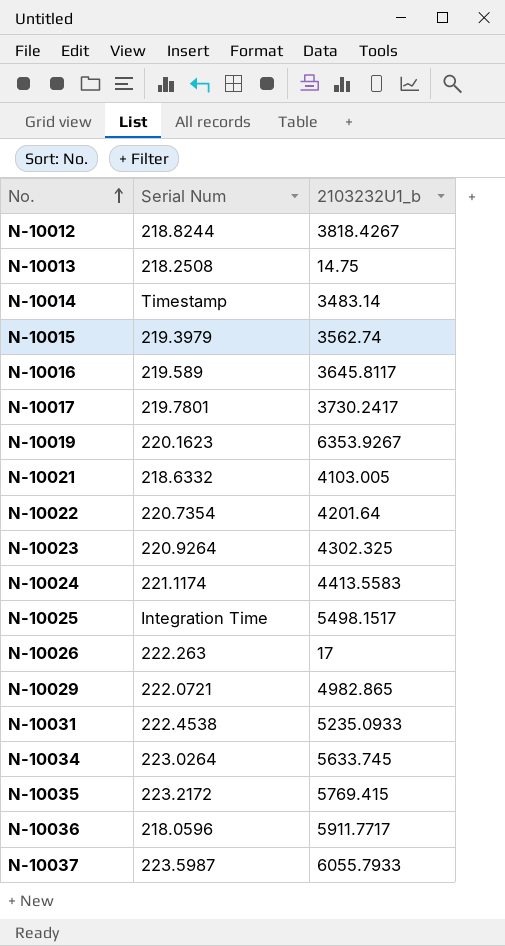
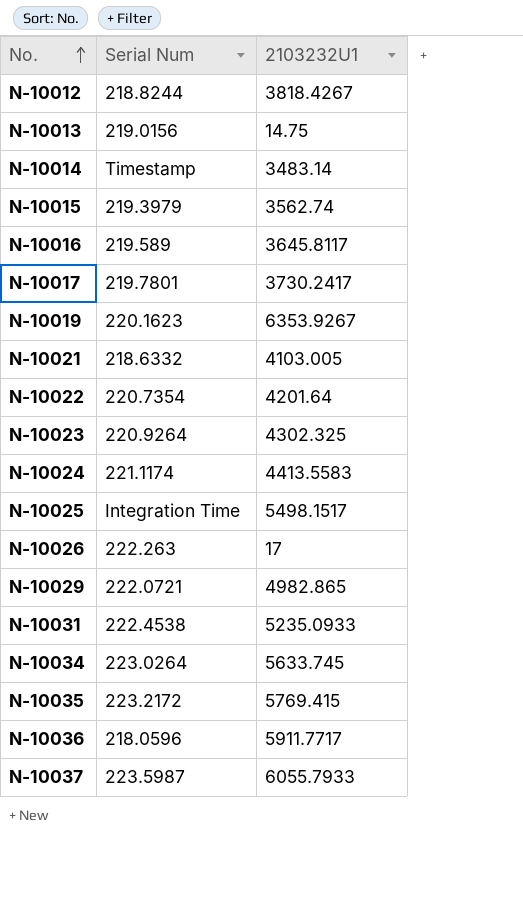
column name: 2103232U1_b -> 2103232U1
N-10013 | Serial Num: 218.2508 -> 219.0156

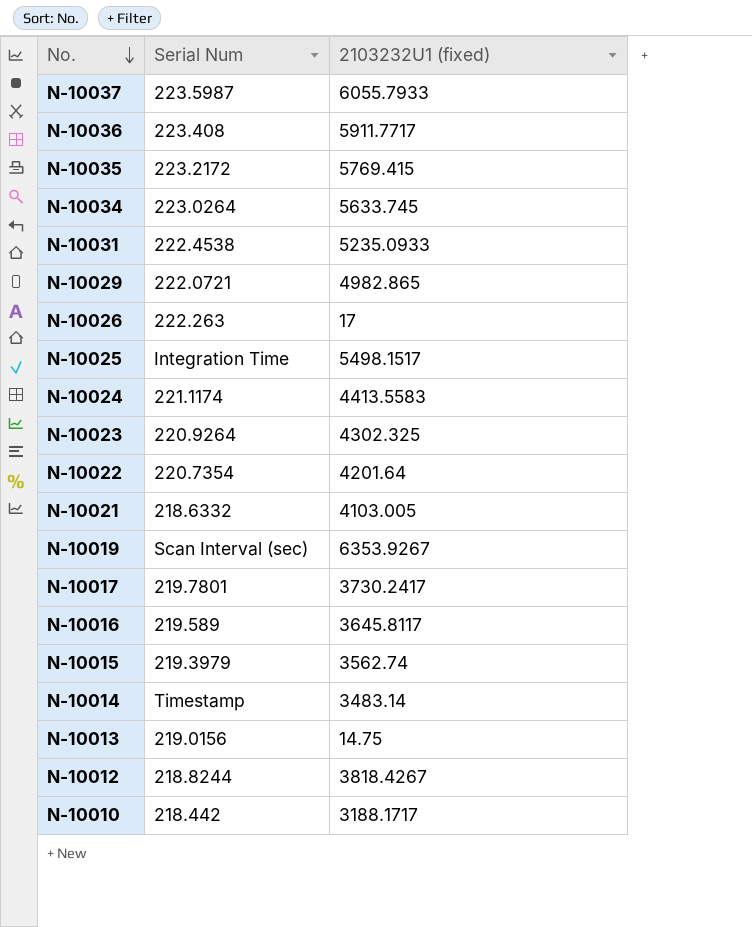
row order: No. ascending -> No. descending
column name: 2103232U1 -> 2103232U1 (fixed)
N-10036 | Serial Num: 218.0596 -> 223.408
N-10019 | Serial Num: 220.1623 -> Scan Interval (sec)
row N-10010: none -> 218.442 | 3188.1717

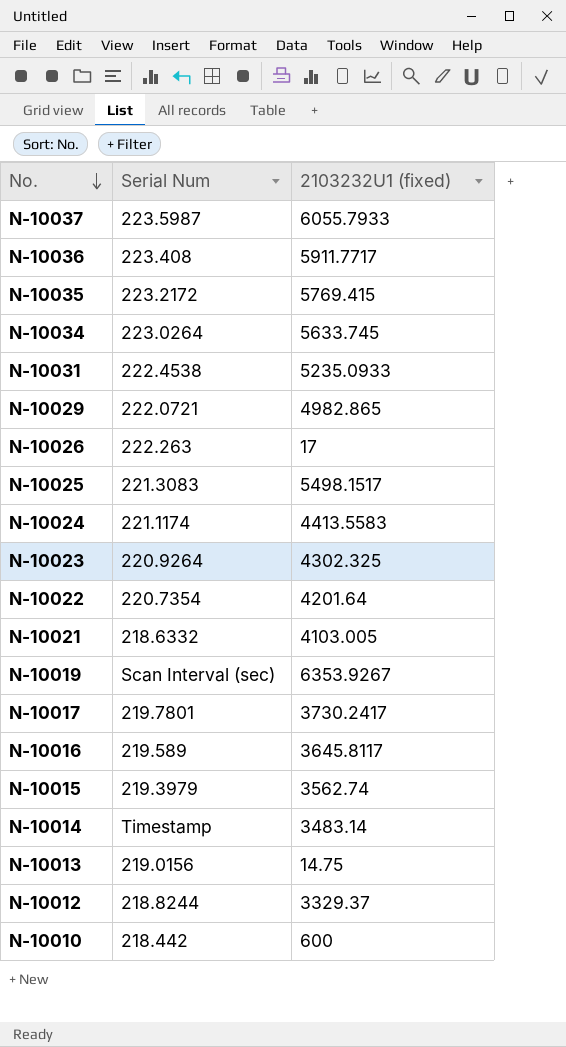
N-10025 | Serial Num: Integration Time -> 221.3083
N-10012 | 2103232U1 (fixed): 3818.4267 -> 3329.37
N-10010 | 2103232U1 (fixed): 3188.1717 -> 600

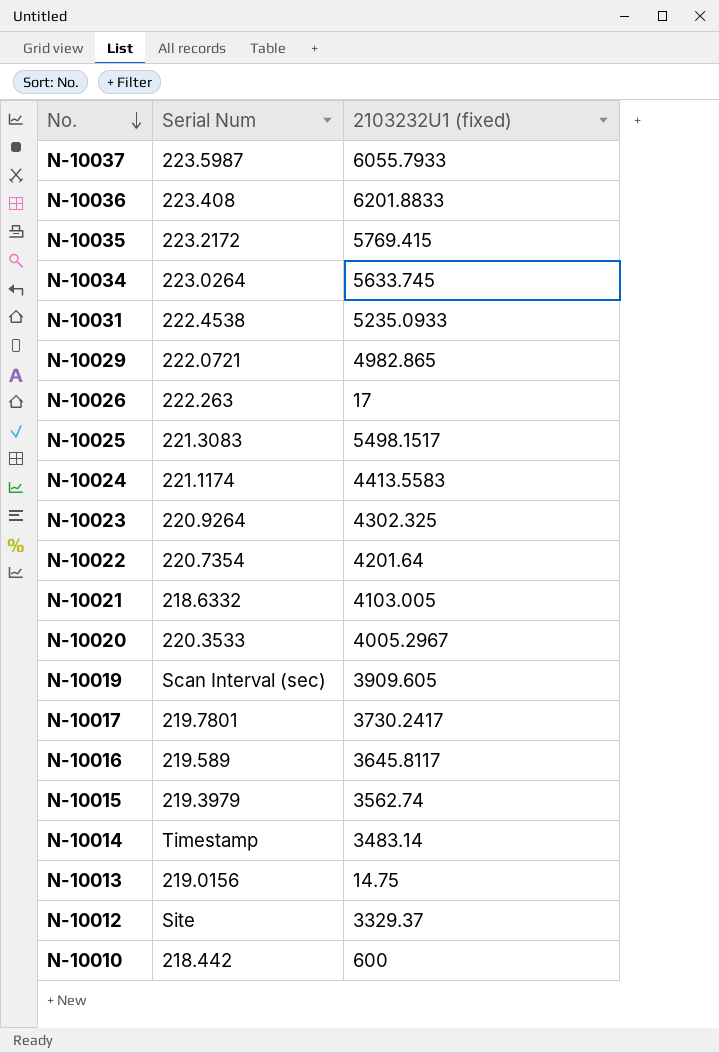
N-10036 | 2103232U1 (fixed): 5911.7717 -> 6201.8833
row N-10020: none -> 220.3533 | 4005.2967
N-10019 | 2103232U1 (fixed): 6353.9267 -> 3909.605
N-10012 | Serial Num: 218.8244 -> Site

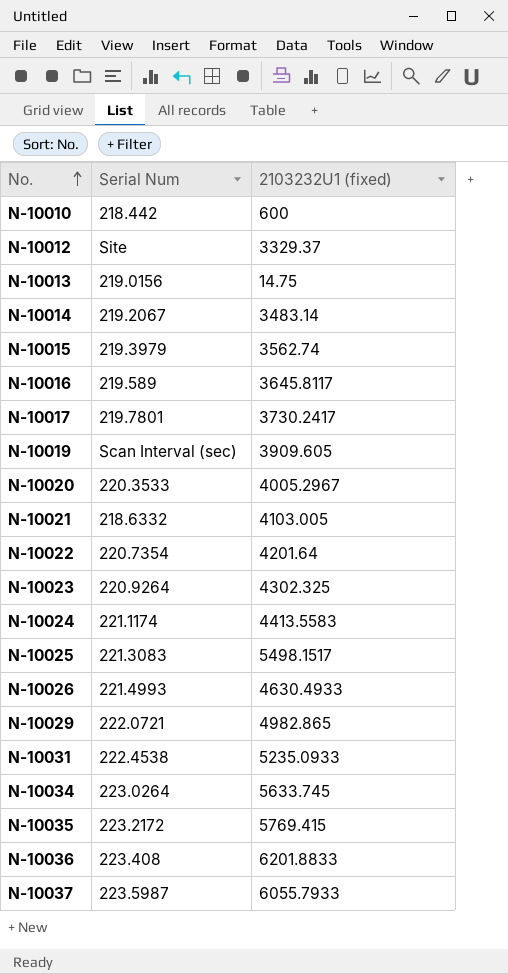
row order: No. descending -> No. ascending
N-10014 | Serial Num: Timestamp -> 219.2067
N-10026 | Serial Num: 222.263 -> 221.4993
N-10026 | 2103232U1 (fixed): 17 -> 4630.4933

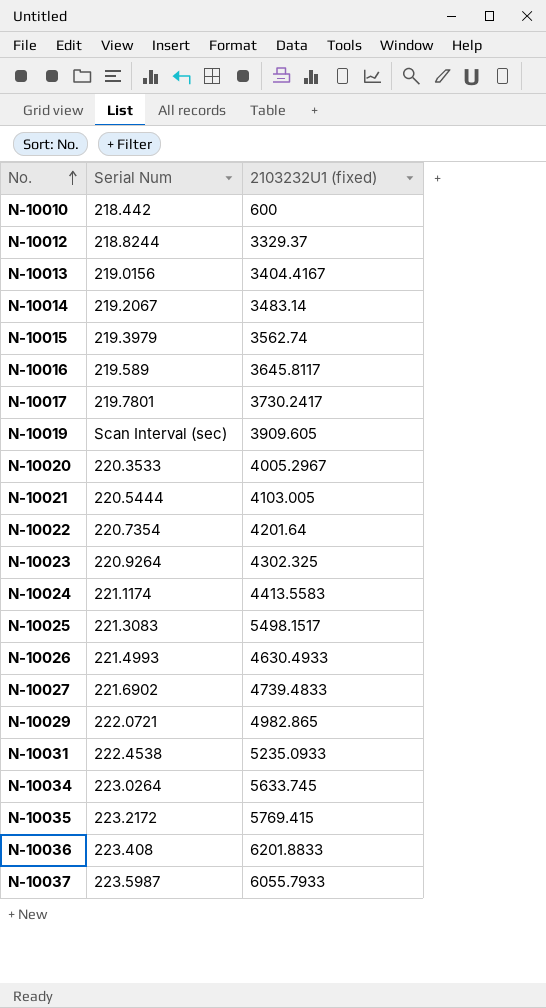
N-10012 | Serial Num: Site -> 218.8244
N-10013 | 2103232U1 (fixed): 14.75 -> 3404.4167
N-10021 | Serial Num: 218.6332 -> 220.5444
row N-10027: none -> 221.6902 | 4739.4833

